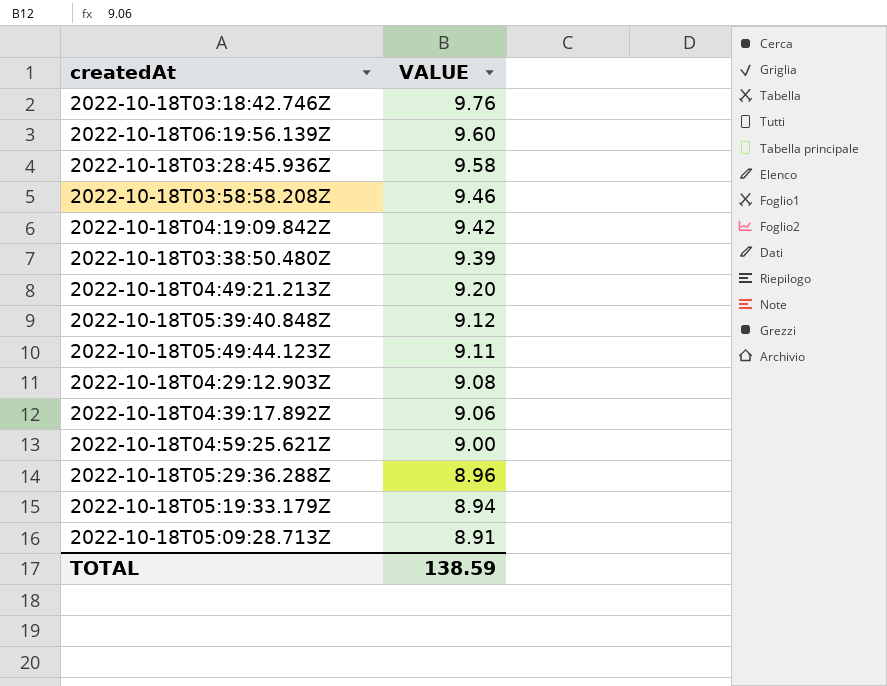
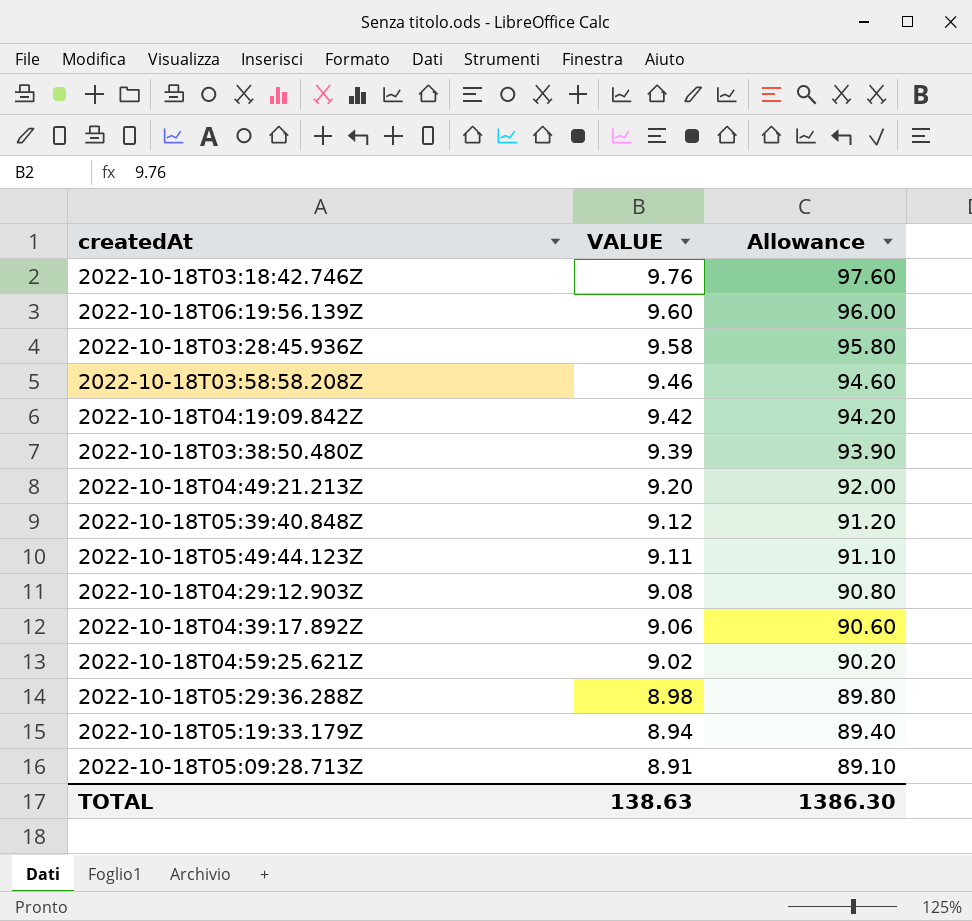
column Allowance | formula: none -> [VALUE] * 10
2022-10-18T04:59:25.621Z | VALUE: 9.00 -> 9.02
2022-10-18T05:29:36.288Z | VALUE: 8.96 -> 8.98
TOTAL | VALUE: 138.59 -> 138.63

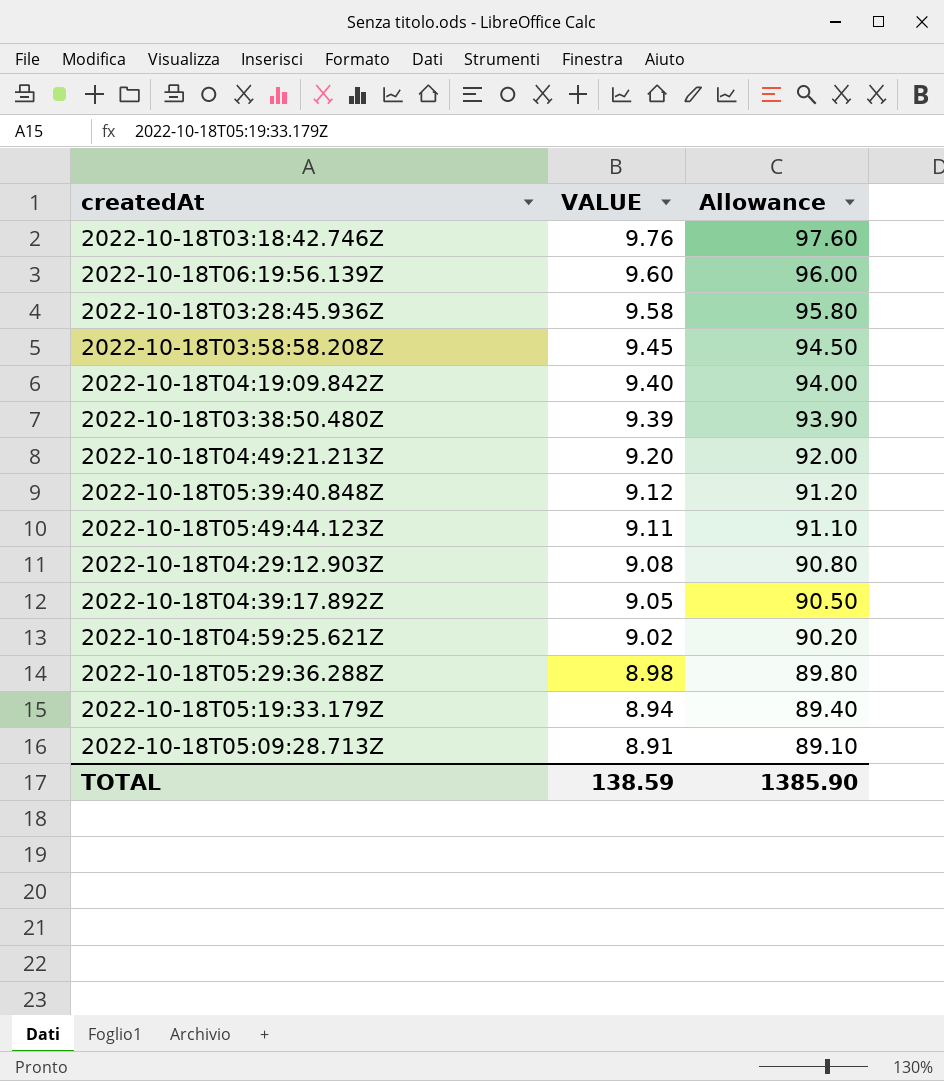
2022-10-18T03:58:58.208Z | VALUE: 9.46 -> 9.45
2022-10-18T03:58:58.208Z | Allowance: 94.60 -> 94.50
2022-10-18T04:19:09.842Z | VALUE: 9.42 -> 9.40
2022-10-18T04:19:09.842Z | Allowance: 94.20 -> 94.00
2022-10-18T04:39:17.892Z | VALUE: 9.06 -> 9.05
2022-10-18T04:39:17.892Z | Allowance: 90.60 -> 90.50
TOTAL | VALUE: 138.63 -> 138.59
TOTAL | Allowance: 1386.30 -> 1385.90

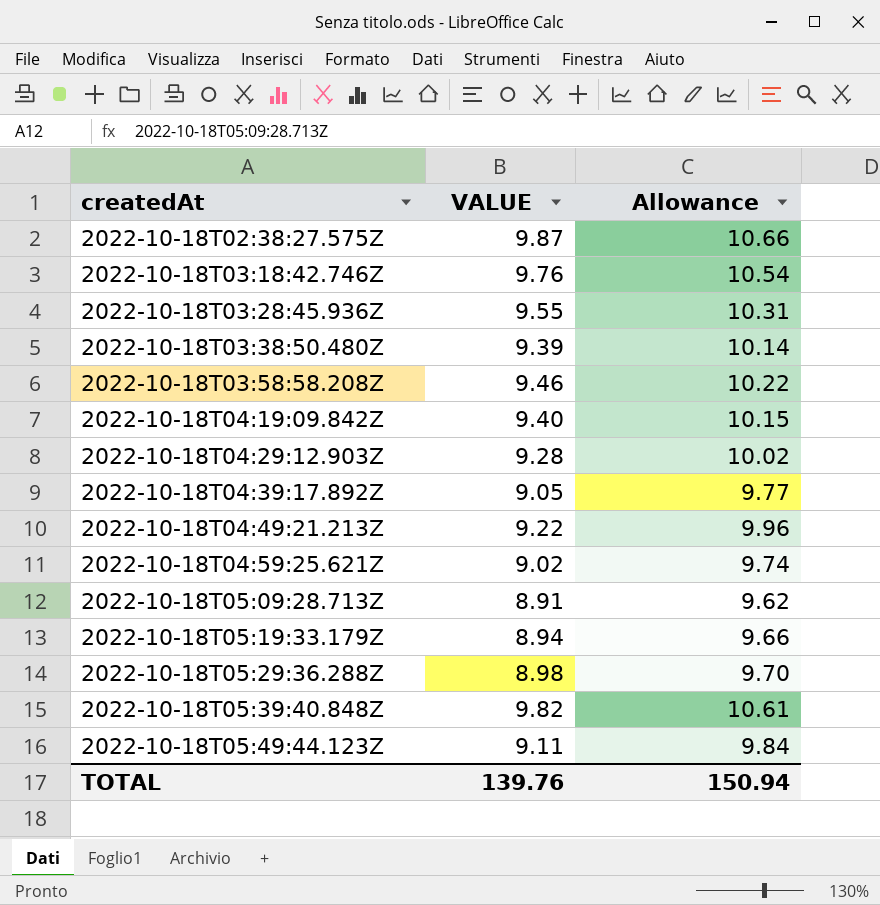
row order: VALUE descending -> createdAt ascending
column Allowance | formula: [VALUE] * 10 -> [VALUE] * 1.08
row 2022-10-18T06:19:56.139Z: 9.60 | 96.00 -> none
row 2022-10-18T02:38:27.575Z: none -> 9.87 | 10.66
2022-10-18T03:28:45.936Z | VALUE: 9.58 -> 9.55
2022-10-18T03:58:58.208Z | VALUE: 9.45 -> 9.46
2022-10-18T04:29:12.903Z | VALUE: 9.08 -> 9.28
2022-10-18T04:49:21.213Z | VALUE: 9.20 -> 9.22
2022-10-18T05:39:40.848Z | VALUE: 9.12 -> 9.82
TOTAL | VALUE: 138.59 -> 139.76
TOTAL | Allowance: 1385.90 -> 150.94

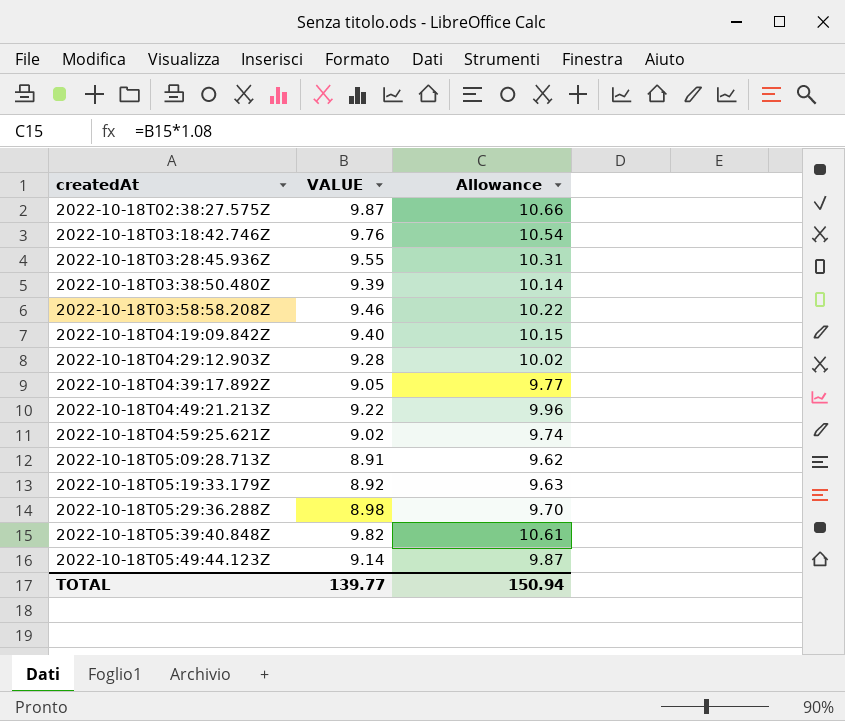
2022-10-18T05:19:33.179Z | VALUE: 8.94 -> 8.92
2022-10-18T05:19:33.179Z | Allowance: 9.66 -> 9.63
2022-10-18T05:49:44.123Z | VALUE: 9.11 -> 9.14
2022-10-18T05:49:44.123Z | Allowance: 9.84 -> 9.87
TOTAL | VALUE: 139.76 -> 139.77

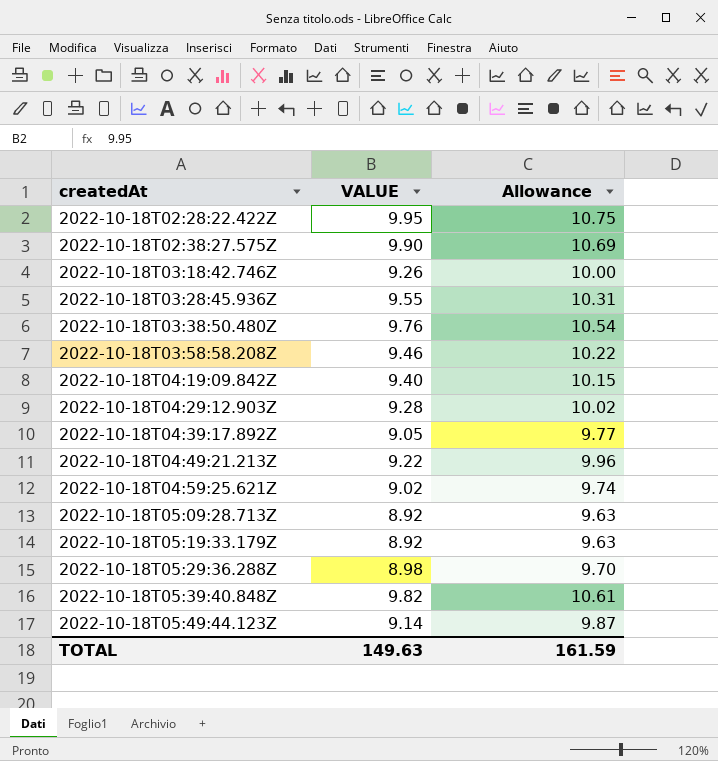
row 2022-10-18T02:28:22.422Z: none -> 9.95 | 10.75
2022-10-18T02:38:27.575Z | VALUE: 9.87 -> 9.90
2022-10-18T02:38:27.575Z | Allowance: 10.66 -> 10.69
2022-10-18T03:18:42.746Z | VALUE: 9.76 -> 9.26
2022-10-18T03:18:42.746Z | Allowance: 10.54 -> 10.00
2022-10-18T03:38:50.480Z | VALUE: 9.39 -> 9.76
2022-10-18T03:38:50.480Z | Allowance: 10.14 -> 10.54
2022-10-18T05:09:28.713Z | VALUE: 8.91 -> 8.92
2022-10-18T05:09:28.713Z | Allowance: 9.62 -> 9.63
TOTAL | VALUE: 139.77 -> 149.63
TOTAL | Allowance: 150.94 -> 161.59

